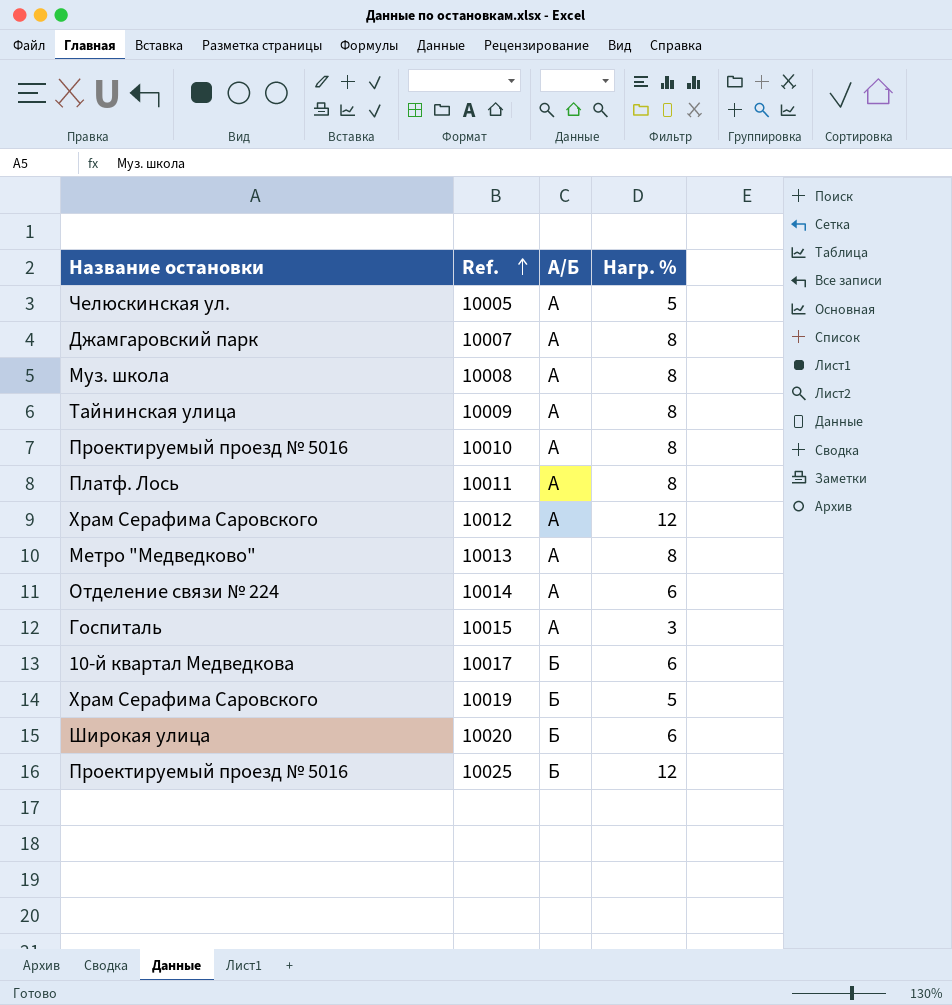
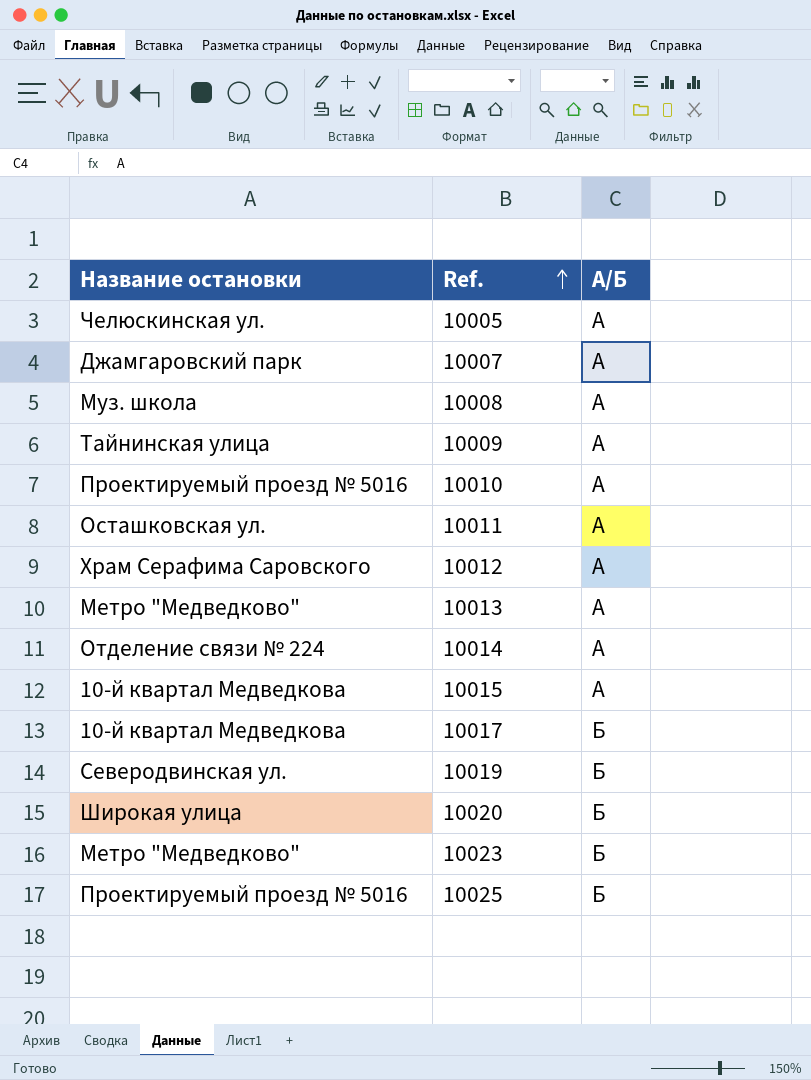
column Нагр. % | position: 4 -> none
10011 | Название остановки: Платф. Лось -> Осташковская ул.
10015 | Название остановки: Госпиталь -> 10-й квартал Медведкова
10019 | Название остановки: Храм Серафима Саровского -> Северодвинская ул.
row 10023: none -> Метро "Медведково" | Б

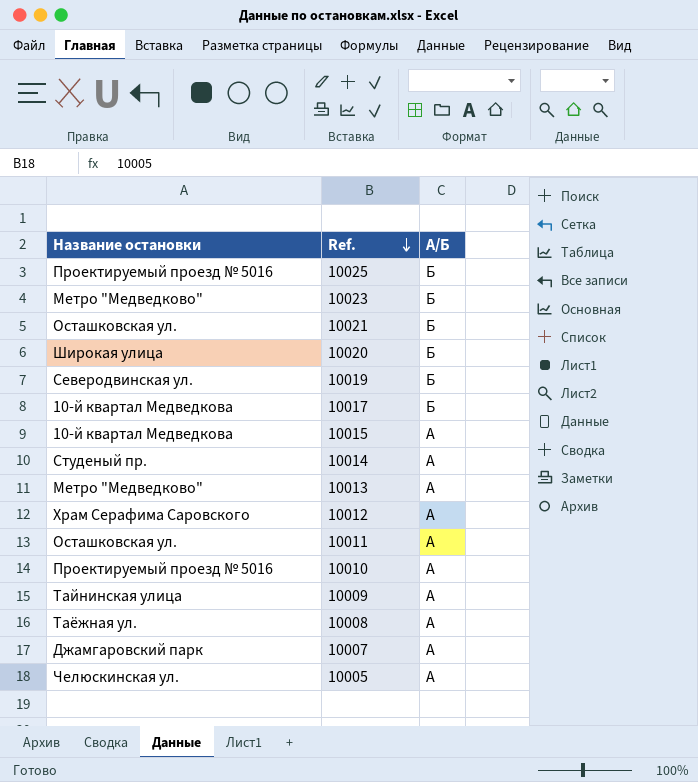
row order: Ref. ascending -> Ref. descending
row 10021: none -> Осташковская ул. | Б
10014 | Название остановки: Отделение связи № 224 -> Студеный пр.
10008 | Название остановки: Муз. школа -> Таёжная ул.

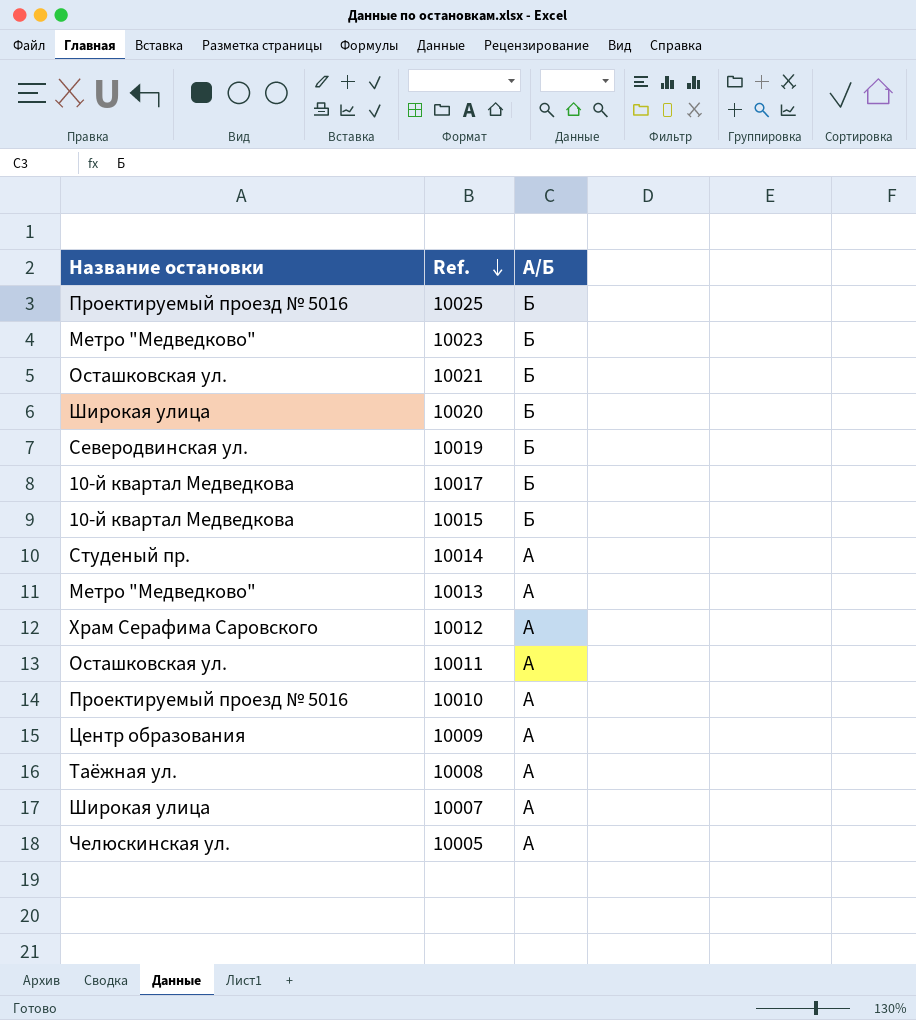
10015 | А/Б: А -> Б
10009 | Название остановки: Тайнинская улица -> Центр образования
10007 | Название остановки: Джамгаровский парк -> Широкая улица

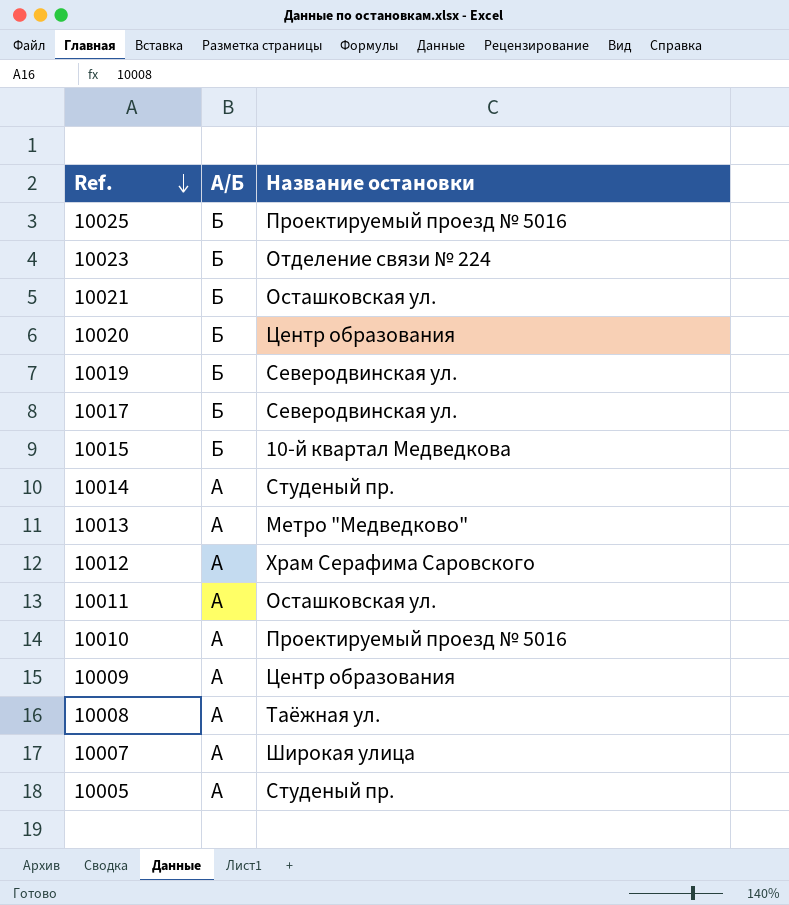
column Название остановки | position: 1 -> 3
10023 | Название остановки: Метро "Медведково" -> Отделение связи № 224
10020 | Название остановки: Широкая улица -> Центр образования
10017 | Название остановки: 10-й квартал Медведкова -> Северодвинская ул.
10005 | Название остановки: Челюскинская ул. -> Студеный пр.

